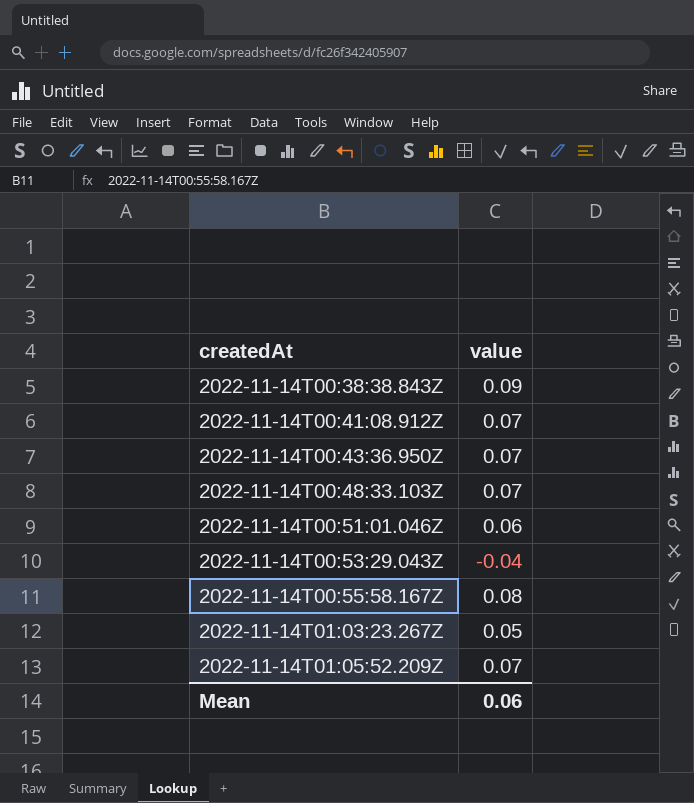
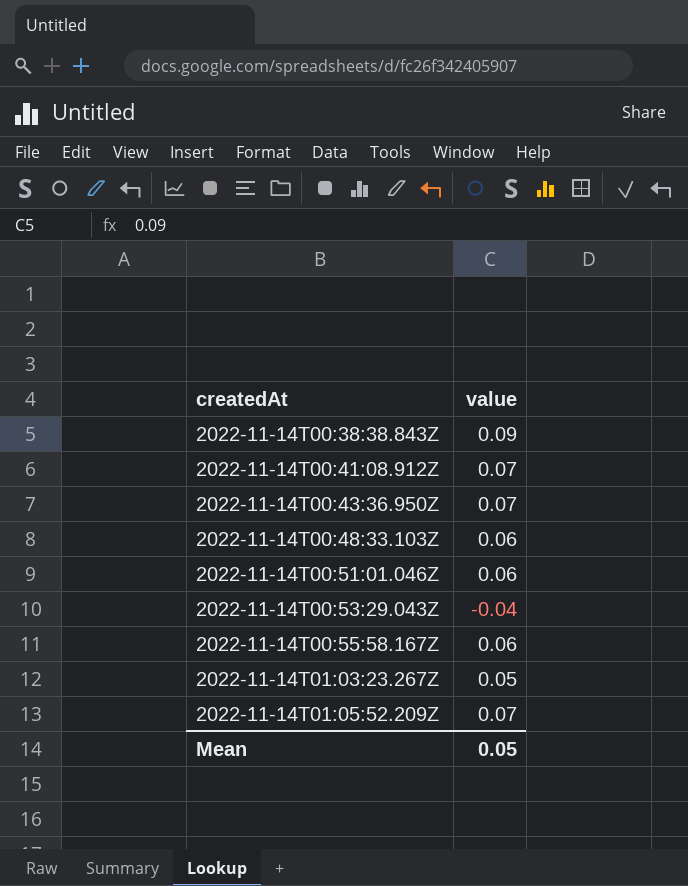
2022-11-14T00:48:33.103Z | value: 0.07 -> 0.06
2022-11-14T00:55:58.167Z | value: 0.08 -> 0.06
Mean | value: 0.06 -> 0.05

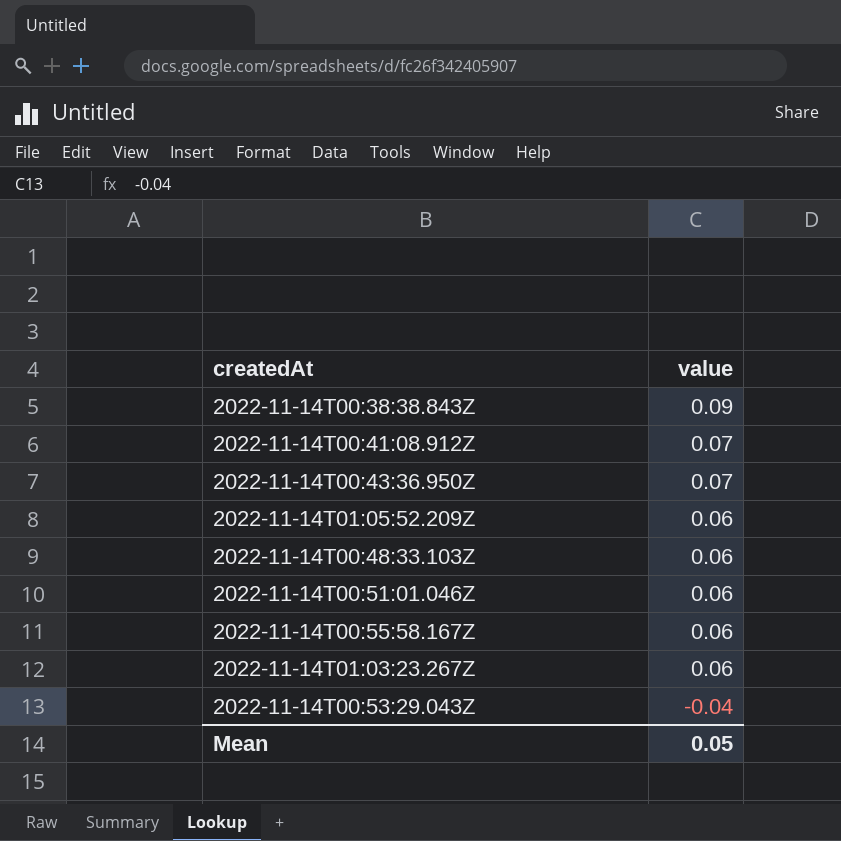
row order: createdAt ascending -> value descending
2022-11-14T01:05:52.209Z | value: 0.07 -> 0.06
2022-11-14T01:03:23.267Z | value: 0.05 -> 0.06

